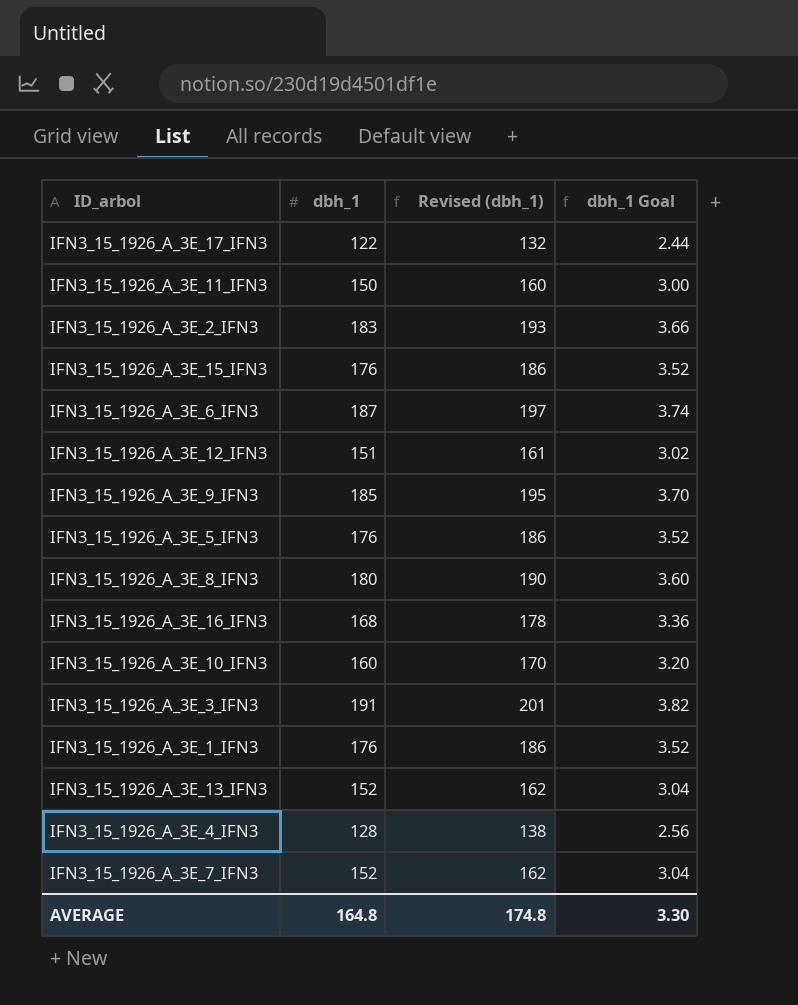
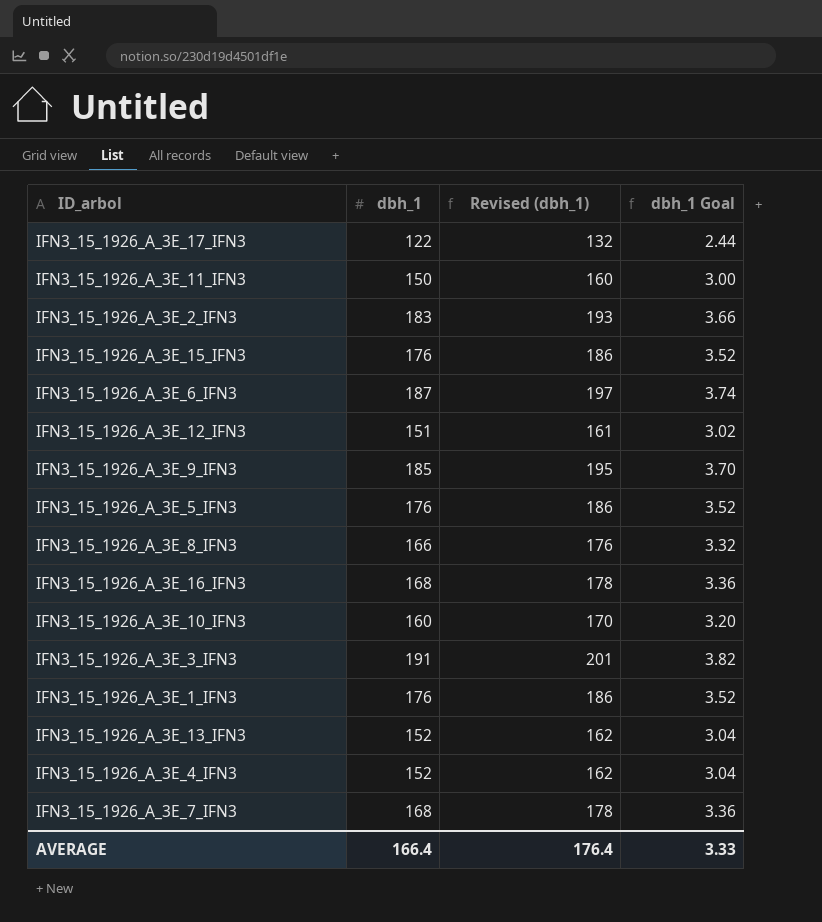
IFN3_15_1926_A_3E_8_IFN3 | dbh_1: 180 -> 166
IFN3_15_1926_A_3E_8_IFN3 | Revised (dbh_1): 190 -> 176
IFN3_15_1926_A_3E_8_IFN3 | dbh_1 Goal: 3.60 -> 3.32
IFN3_15_1926_A_3E_4_IFN3 | dbh_1: 128 -> 152
IFN3_15_1926_A_3E_4_IFN3 | Revised (dbh_1): 138 -> 162
IFN3_15_1926_A_3E_4_IFN3 | dbh_1 Goal: 2.56 -> 3.04
IFN3_15_1926_A_3E_7_IFN3 | dbh_1: 152 -> 168
IFN3_15_1926_A_3E_7_IFN3 | Revised (dbh_1): 162 -> 178
IFN3_15_1926_A_3E_7_IFN3 | dbh_1 Goal: 3.04 -> 3.36
AVERAGE | dbh_1: 164.8 -> 166.4
AVERAGE | Revised (dbh_1): 174.8 -> 176.4
AVERAGE | dbh_1 Goal: 3.30 -> 3.33

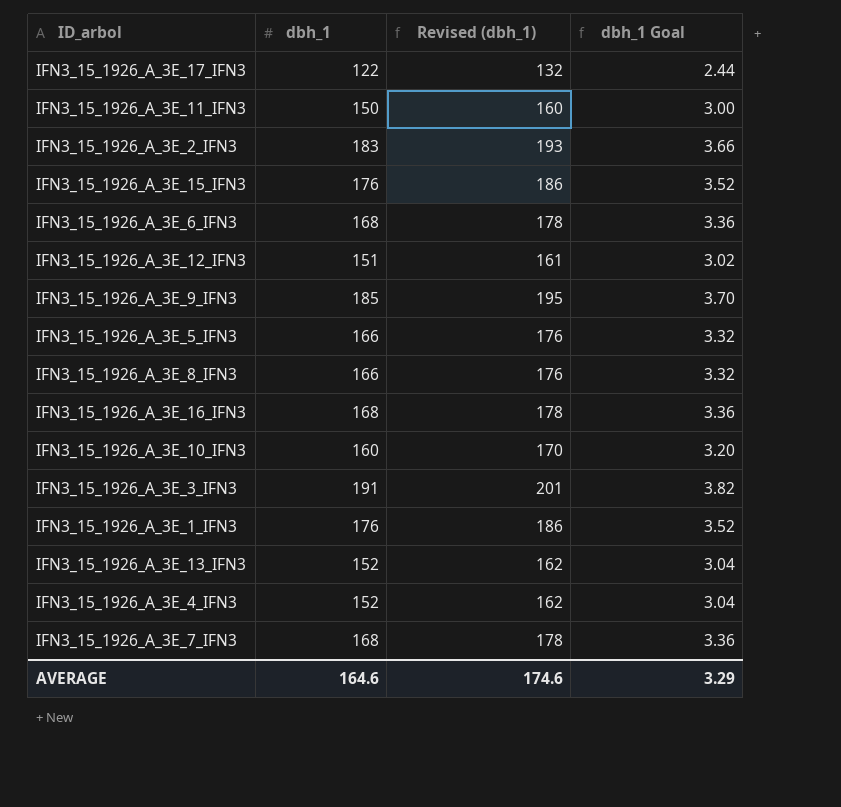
IFN3_15_1926_A_3E_6_IFN3 | dbh_1: 187 -> 168
IFN3_15_1926_A_3E_6_IFN3 | Revised (dbh_1): 197 -> 178
IFN3_15_1926_A_3E_6_IFN3 | dbh_1 Goal: 3.74 -> 3.36
IFN3_15_1926_A_3E_5_IFN3 | dbh_1: 176 -> 166
IFN3_15_1926_A_3E_5_IFN3 | Revised (dbh_1): 186 -> 176
IFN3_15_1926_A_3E_5_IFN3 | dbh_1 Goal: 3.52 -> 3.32
AVERAGE | dbh_1: 166.4 -> 164.6
AVERAGE | Revised (dbh_1): 176.4 -> 174.6
AVERAGE | dbh_1 Goal: 3.33 -> 3.29

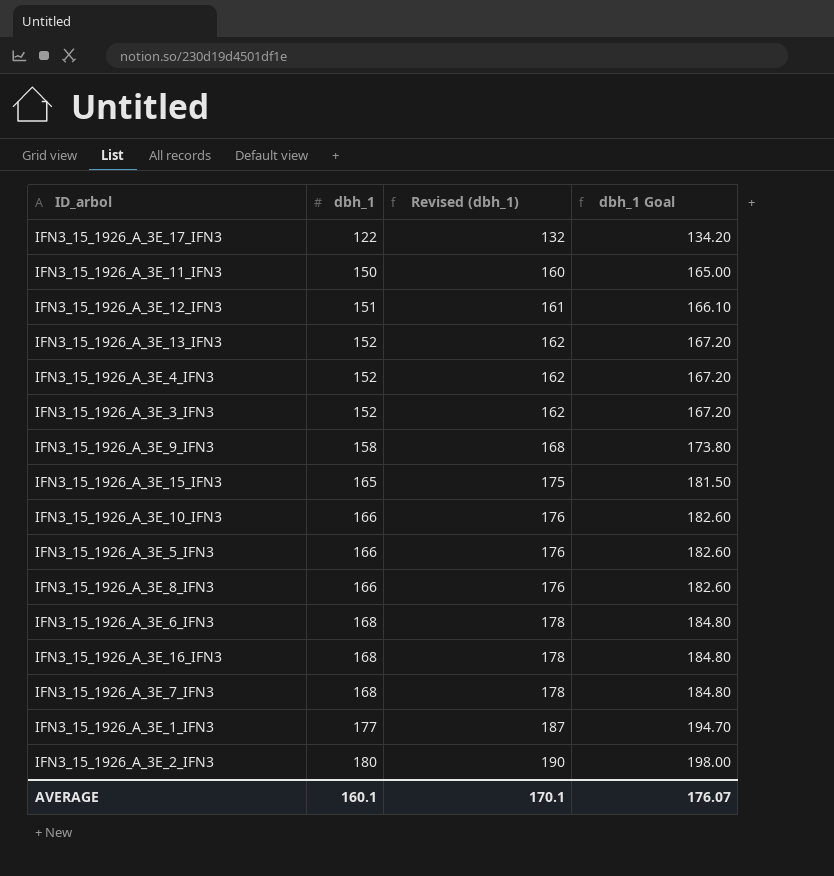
row order: none -> dbh_1 ascending
column dbh_1 Goal | formula: [dbh_1] * 0.02 -> [dbh_1] * 1.1
IFN3_15_1926_A_3E_3_IFN3 | dbh_1: 191 -> 152
IFN3_15_1926_A_3E_3_IFN3 | Revised (dbh_1): 201 -> 162
IFN3_15_1926_A_3E_9_IFN3 | dbh_1: 185 -> 158
IFN3_15_1926_A_3E_9_IFN3 | Revised (dbh_1): 195 -> 168
IFN3_15_1926_A_3E_15_IFN3 | dbh_1: 176 -> 165
IFN3_15_1926_A_3E_15_IFN3 | Revised (dbh_1): 186 -> 175
IFN3_15_1926_A_3E_10_IFN3 | dbh_1: 160 -> 166
IFN3_15_1926_A_3E_10_IFN3 | Revised (dbh_1): 170 -> 176
IFN3_15_1926_A_3E_1_IFN3 | dbh_1: 176 -> 177
IFN3_15_1926_A_3E_1_IFN3 | Revised (dbh_1): 186 -> 187
IFN3_15_1926_A_3E_2_IFN3 | dbh_1: 183 -> 180
IFN3_15_1926_A_3E_2_IFN3 | Revised (dbh_1): 193 -> 190
AVERAGE | dbh_1: 164.6 -> 160.1
AVERAGE | Revised (dbh_1): 174.6 -> 170.1
AVERAGE | dbh_1 Goal: 3.29 -> 176.07

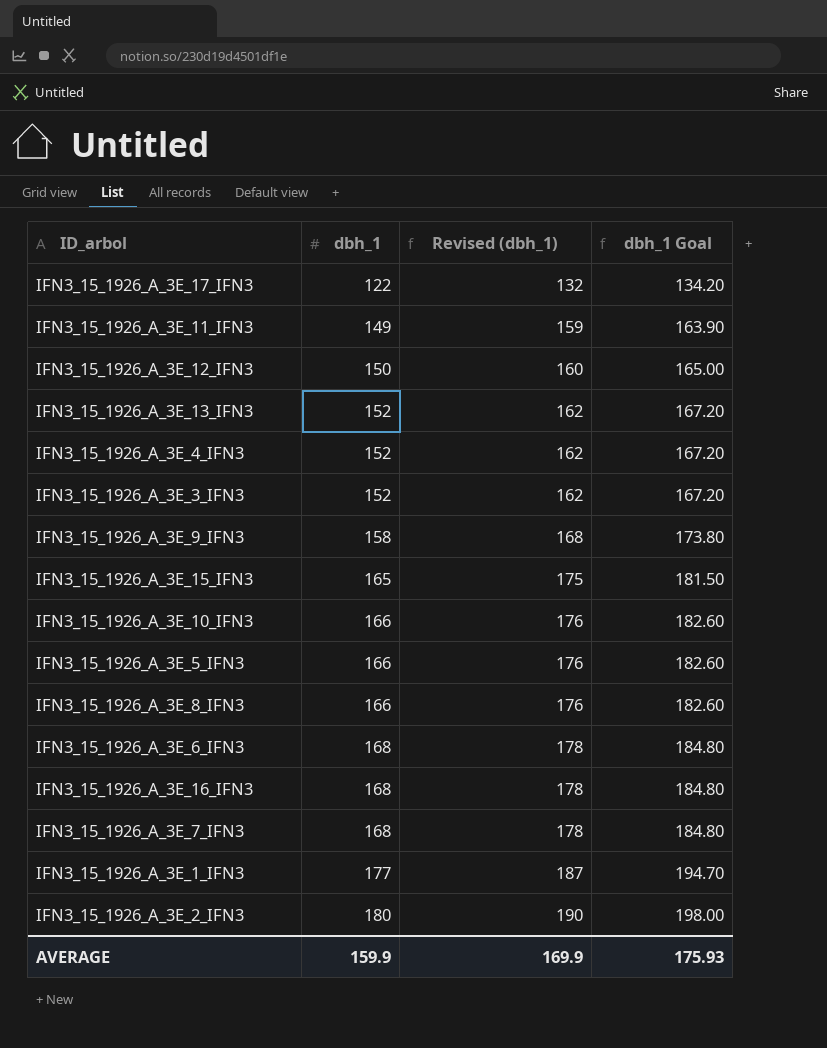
IFN3_15_1926_A_3E_11_IFN3 | dbh_1: 150 -> 149
IFN3_15_1926_A_3E_11_IFN3 | Revised (dbh_1): 160 -> 159
IFN3_15_1926_A_3E_11_IFN3 | dbh_1 Goal: 165.00 -> 163.90
IFN3_15_1926_A_3E_12_IFN3 | dbh_1: 151 -> 150
IFN3_15_1926_A_3E_12_IFN3 | Revised (dbh_1): 161 -> 160
IFN3_15_1926_A_3E_12_IFN3 | dbh_1 Goal: 166.10 -> 165.00
AVERAGE | dbh_1: 160.1 -> 159.9
AVERAGE | Revised (dbh_1): 170.1 -> 169.9
AVERAGE | dbh_1 Goal: 176.07 -> 175.93

